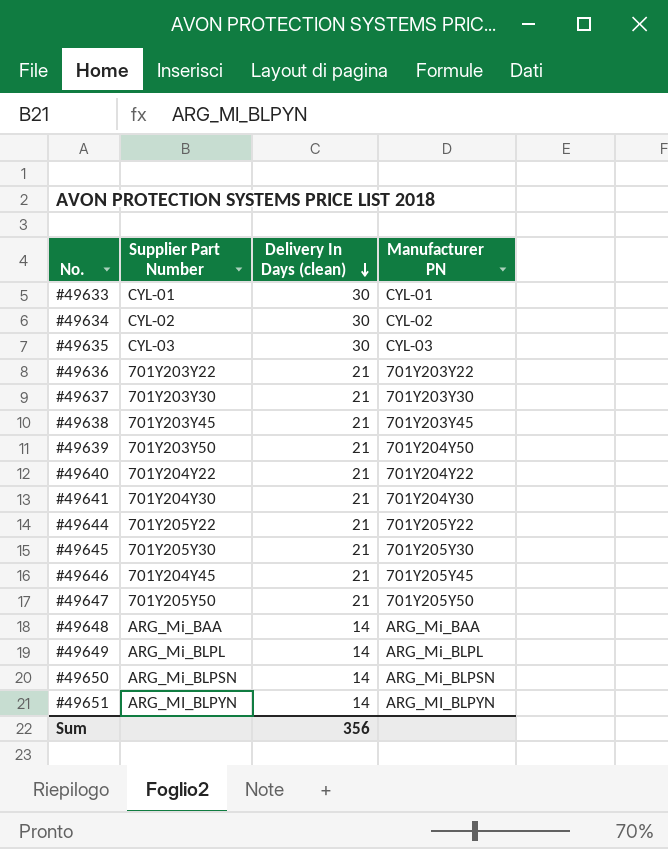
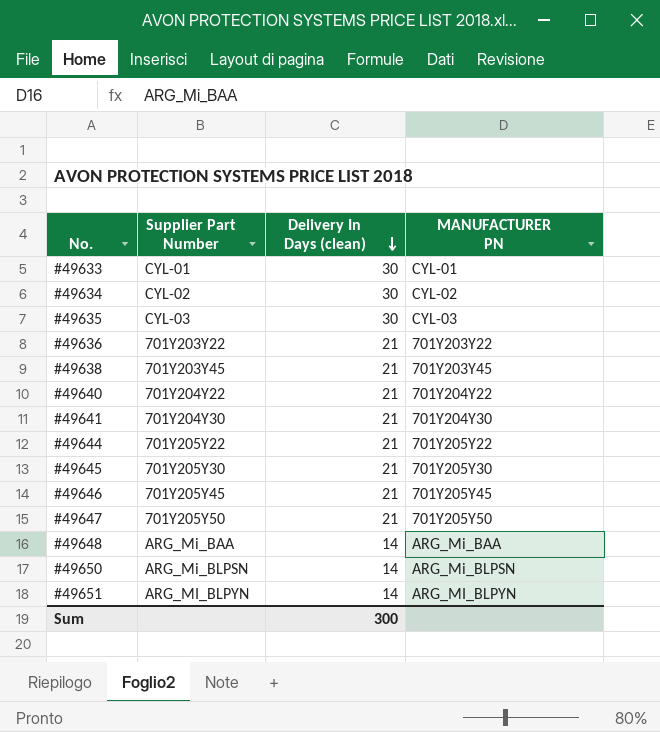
column name: Manufacturer PN -> MANUFACTURER PN
row #49637: 701Y203Y30 | 21 | 701Y203Y30 -> none
row #49639: 701Y203Y50 | 21 | 701Y204Y50 -> none
row #49649: ARG_Mi_BLPL | 14 | ARG_Mi_BLPL -> none
#49646 | Supplier Part Number: 701Y204Y45 -> 701Y205Y45
Sum | Delivery In Days (clean): 356 -> 300

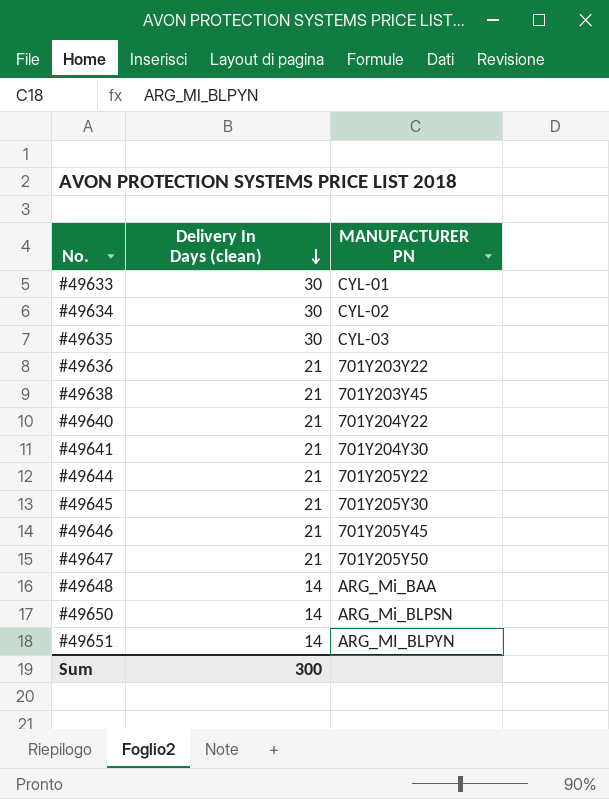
column Supplier Part Number | position: 2 -> none

